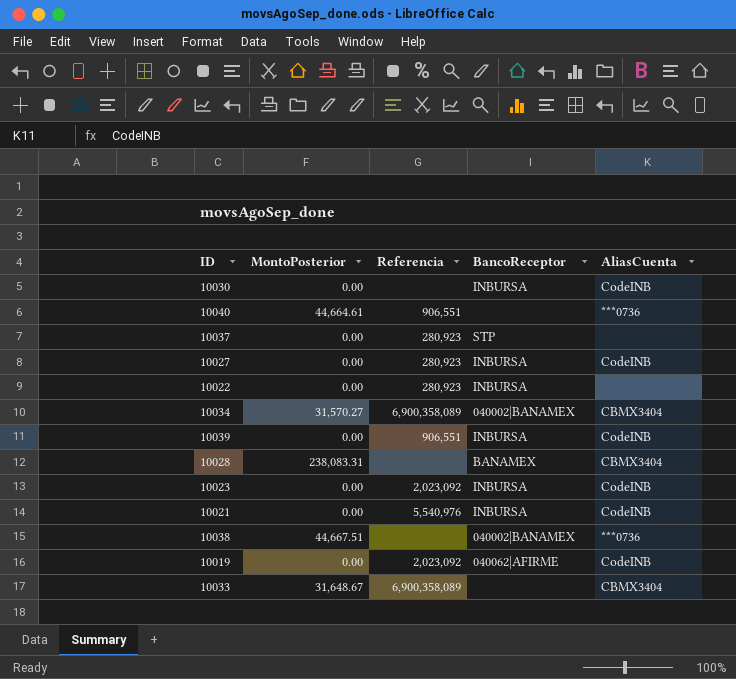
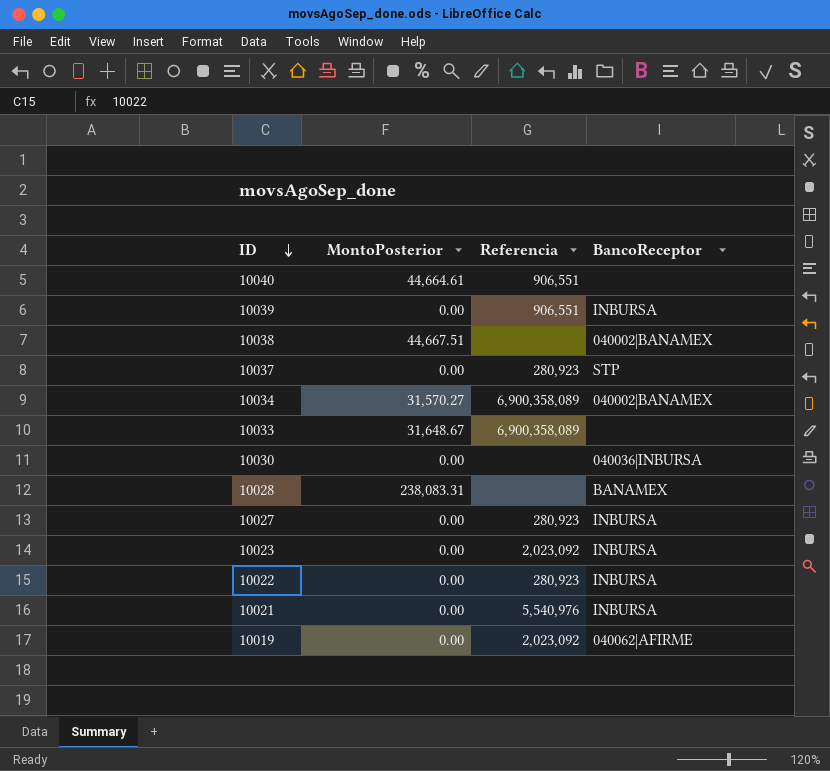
row order: none -> ID descending
column AliasCuenta | position: 5 -> none
10030 | BancoReceptor: INBURSA -> 040036|INBURSA

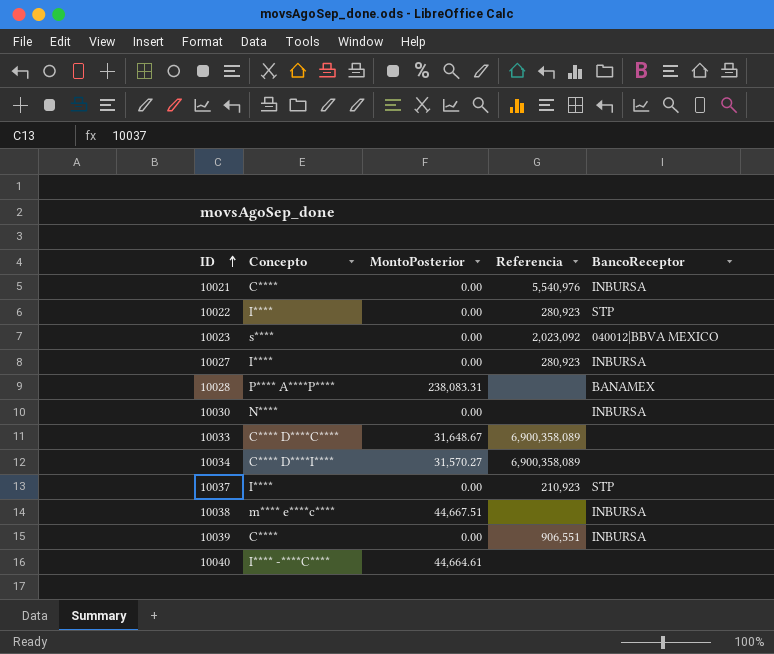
row order: ID descending -> ID ascending
column Concepto | position: none -> 2
row 10019: 0.00 | 2,023,092 | 040062|AFIRME -> none
10022 | BancoReceptor: INBURSA -> STP
10023 | BancoReceptor: INBURSA -> 040012|BBVA MEXICO
10030 | BancoReceptor: 040036|INBURSA -> INBURSA
10034 | BancoReceptor: 040002|BANAMEX -> none
10037 | Referencia: 280,923 -> 210,923
10038 | BancoReceptor: 040002|BANAMEX -> INBURSA
10040 | Referencia: 906,551 -> none

